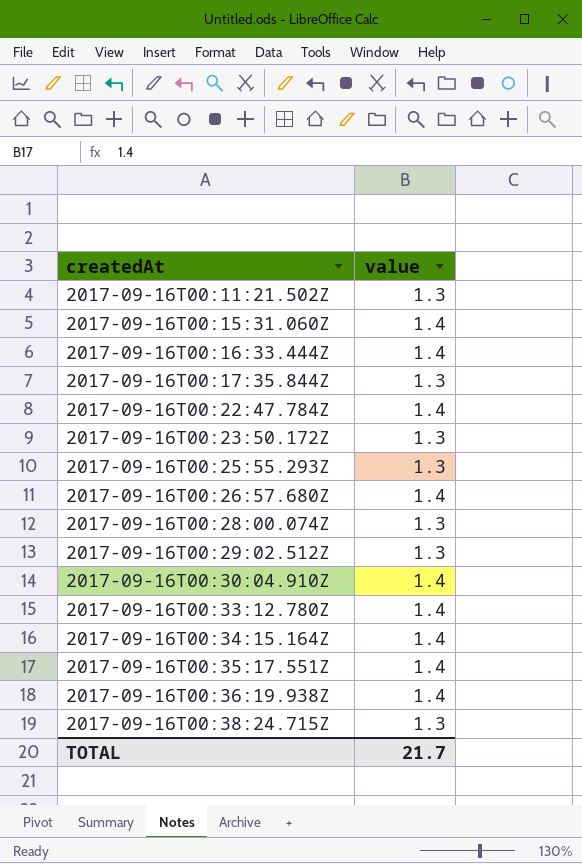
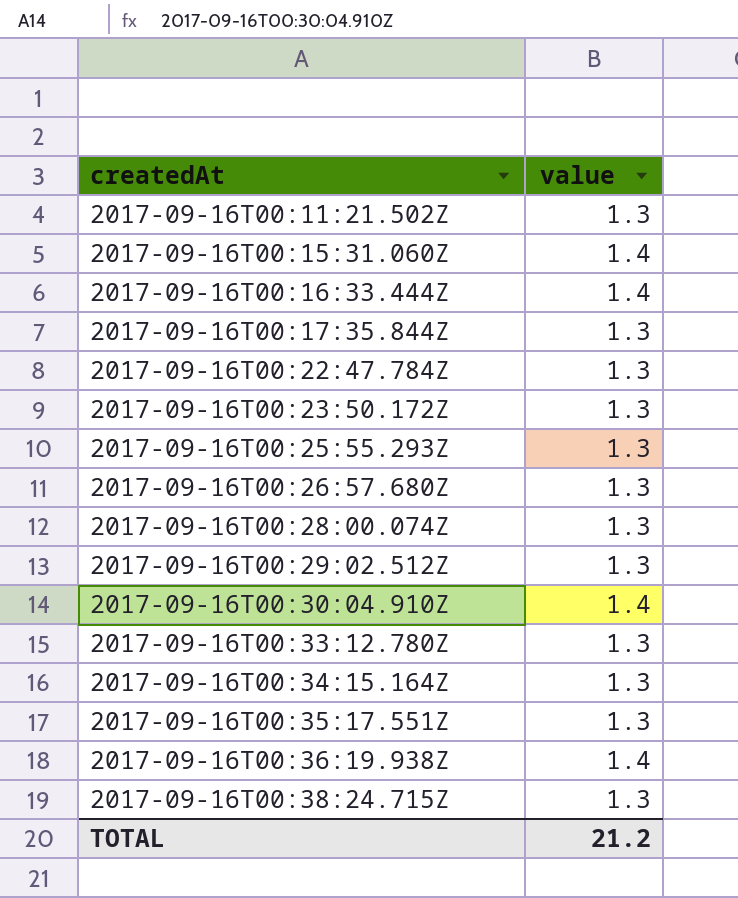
2017-09-16T00:22:47.784Z | value: 1.4 -> 1.3
2017-09-16T00:26:57.680Z | value: 1.4 -> 1.3
2017-09-16T00:33:12.780Z | value: 1.4 -> 1.3
2017-09-16T00:34:15.164Z | value: 1.4 -> 1.3
2017-09-16T00:35:17.551Z | value: 1.4 -> 1.3
TOTAL | value: 21.7 -> 21.2

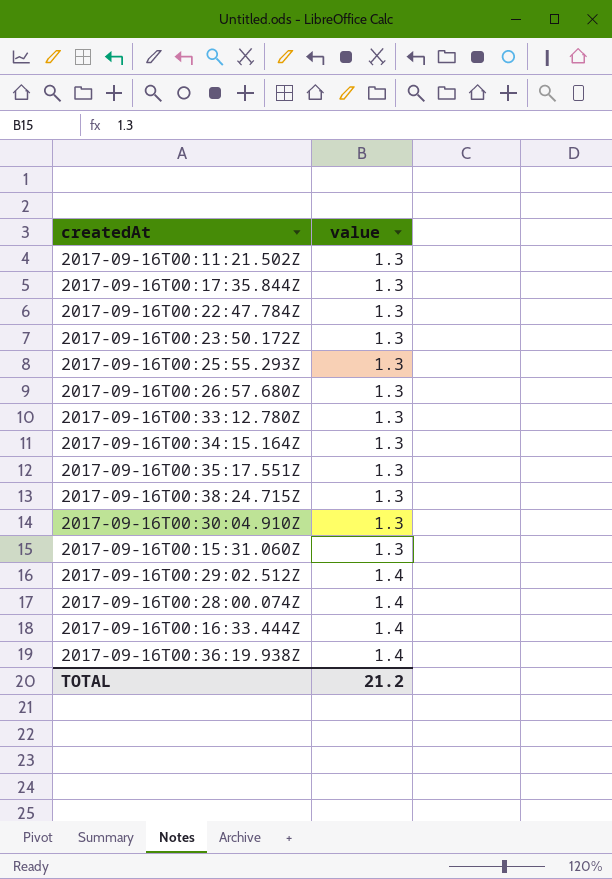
row order: createdAt ascending -> value ascending
2017-09-16T00:30:04.910Z | value: 1.4 -> 1.3
2017-09-16T00:15:31.060Z | value: 1.4 -> 1.3
2017-09-16T00:29:02.512Z | value: 1.3 -> 1.4
2017-09-16T00:28:00.074Z | value: 1.3 -> 1.4

